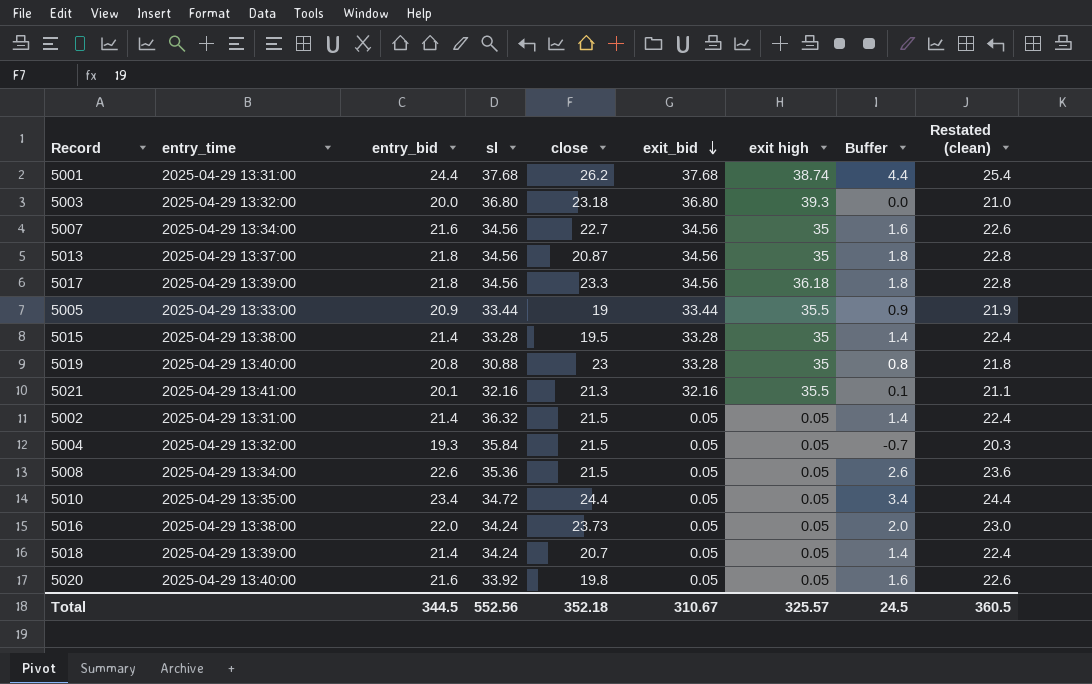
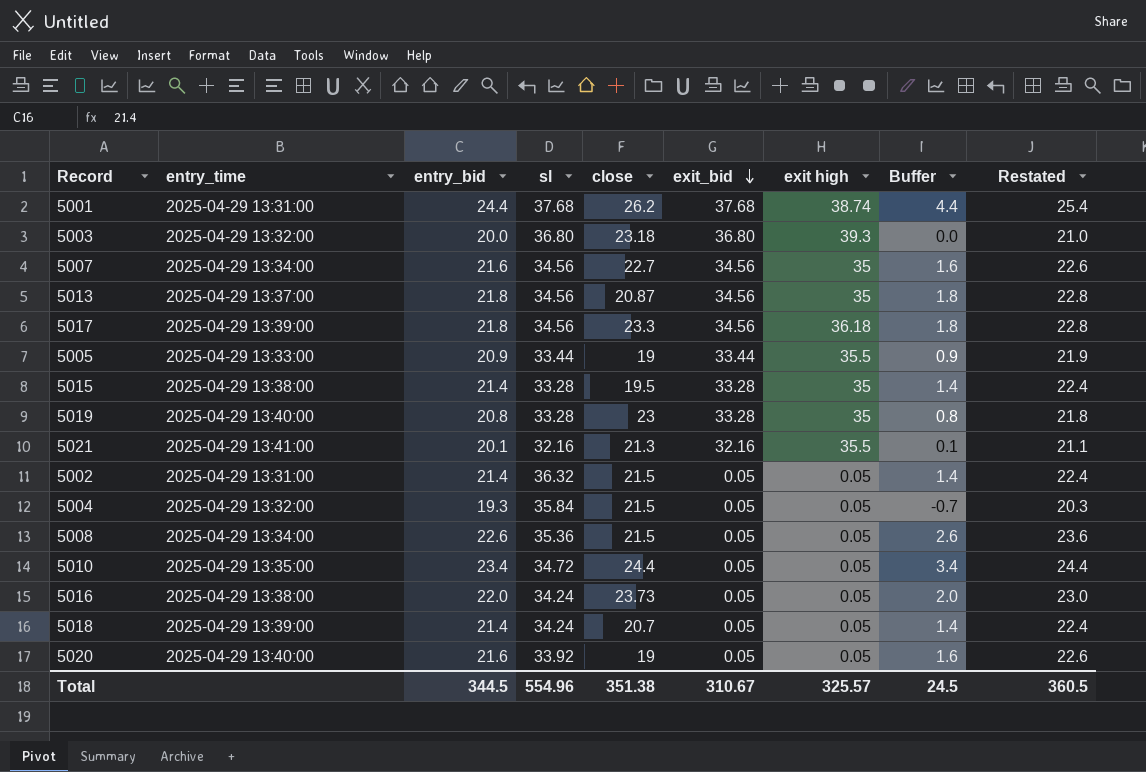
column name: Restated (clean) -> Restated
5019 | sl: 30.88 -> 33.28
5020 | close: 19.8 -> 19
Total | sl: 552.56 -> 554.96
Total | close: 352.18 -> 351.38

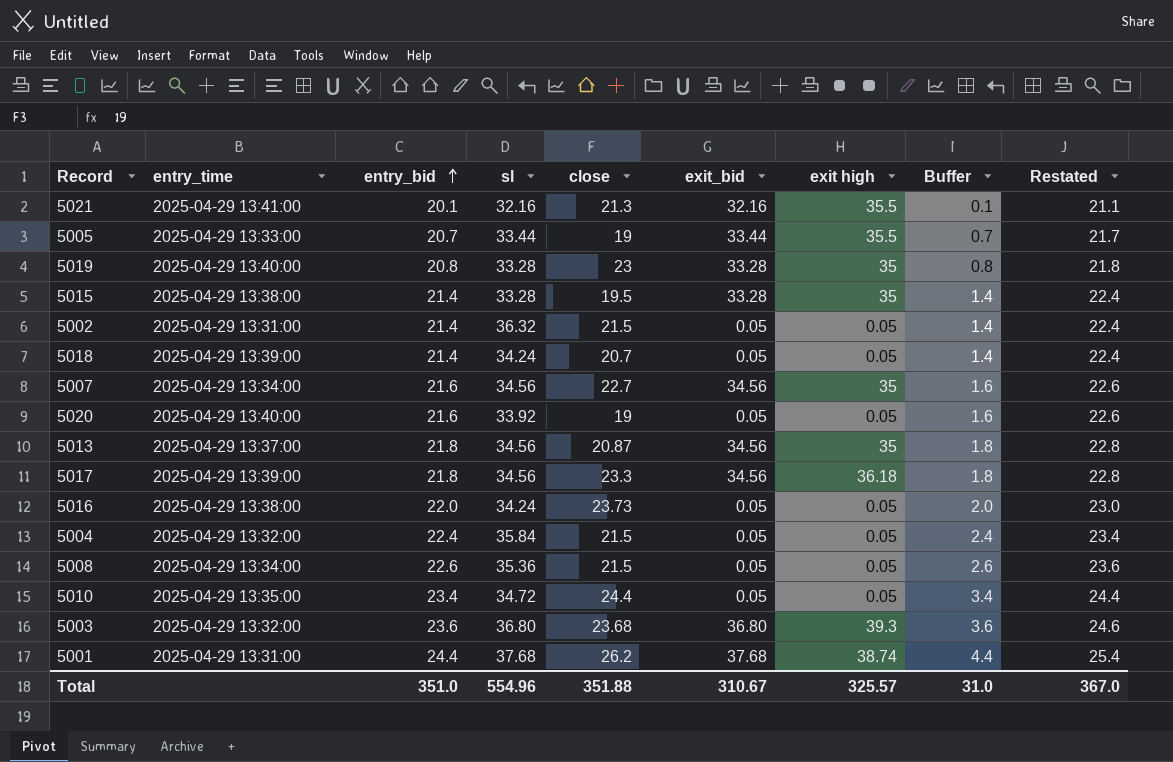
row order: exit_bid descending -> entry_bid ascending
5005 | entry_bid: 20.9 -> 20.7
5005 | Buffer: 0.9 -> 0.7
5005 | Restated: 21.9 -> 21.7
5004 | entry_bid: 19.3 -> 22.4
5004 | Buffer: -0.7 -> 2.4
5004 | Restated: 20.3 -> 23.4
5003 | entry_bid: 20.0 -> 23.6
5003 | close: 23.18 -> 23.68
5003 | Buffer: 0.0 -> 3.6
5003 | Restated: 21.0 -> 24.6
Total | entry_bid: 344.5 -> 351.0
Total | close: 351.38 -> 351.88
Total | Buffer: 24.5 -> 31.0
Total | Restated: 360.5 -> 367.0

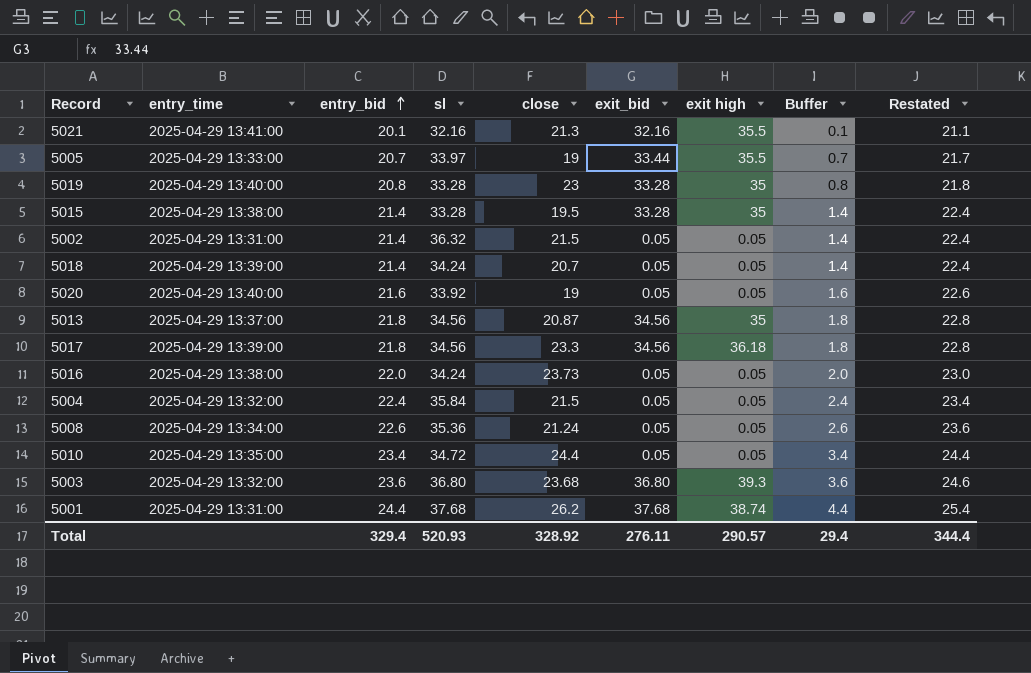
row 5007: 2025-04-29 13:34:00 | 21.6 | 34.56 | 22.7 | 34.56 | 35 | 1.6 | 22.6 -> none
5005 | sl: 33.44 -> 33.97
5008 | close: 21.5 -> 21.24
Total | entry_bid: 351.0 -> 329.4
Total | sl: 554.96 -> 520.93
Total | close: 351.88 -> 328.92
Total | exit_bid: 310.67 -> 276.11
Total | exit high: 325.57 -> 290.57
Total | Buffer: 31.0 -> 29.4
Total | Restated: 367.0 -> 344.4

